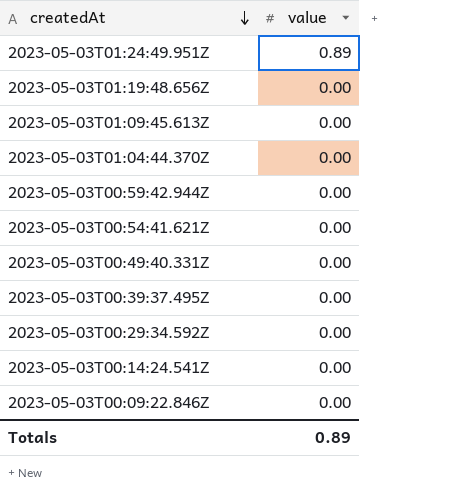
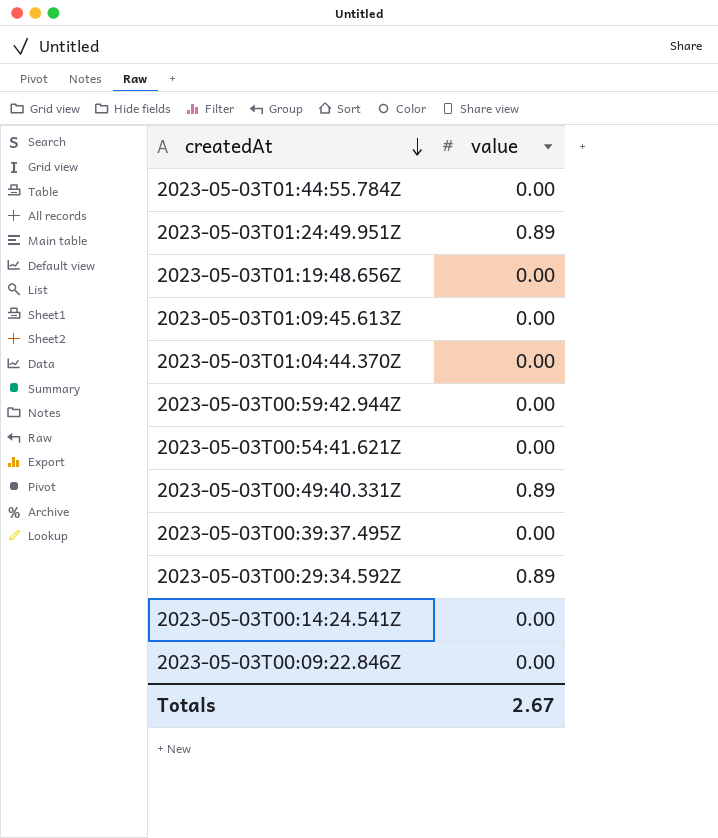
row 2023-05-03T01:44:55.784Z: none -> 0.00
2023-05-03T00:49:40.331Z | value: 0.00 -> 0.89
2023-05-03T00:29:34.592Z | value: 0.00 -> 0.89
Totals | value: 0.89 -> 2.67

